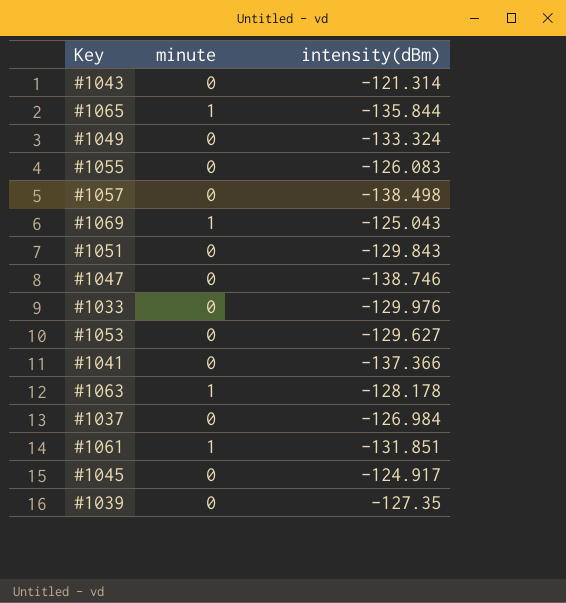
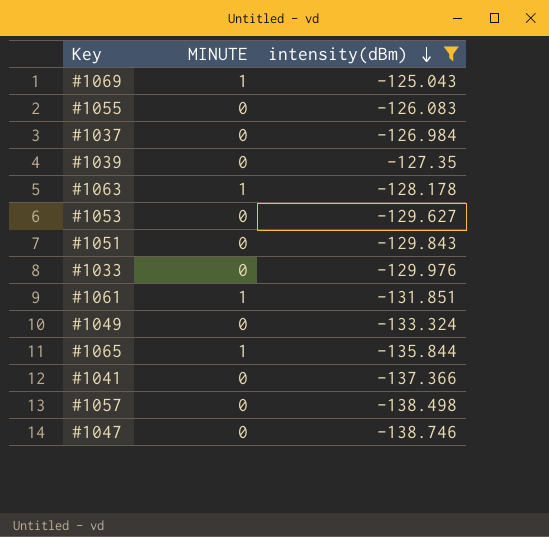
filter: none -> intensity(dBm) <= -125.043
row order: none -> intensity(dBm) descending
column name: minute -> MINUTE

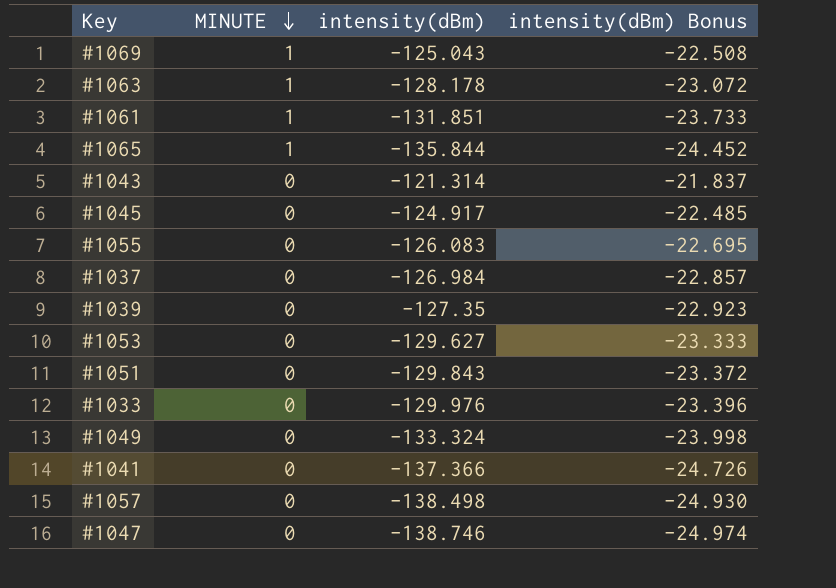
filter: intensity(dBm) <= -125.043 -> none
row order: intensity(dBm) descending -> MINUTE descending
column intensity(dBm) Bonus | formula: none -> [intensity(dBm)] * 0.18

